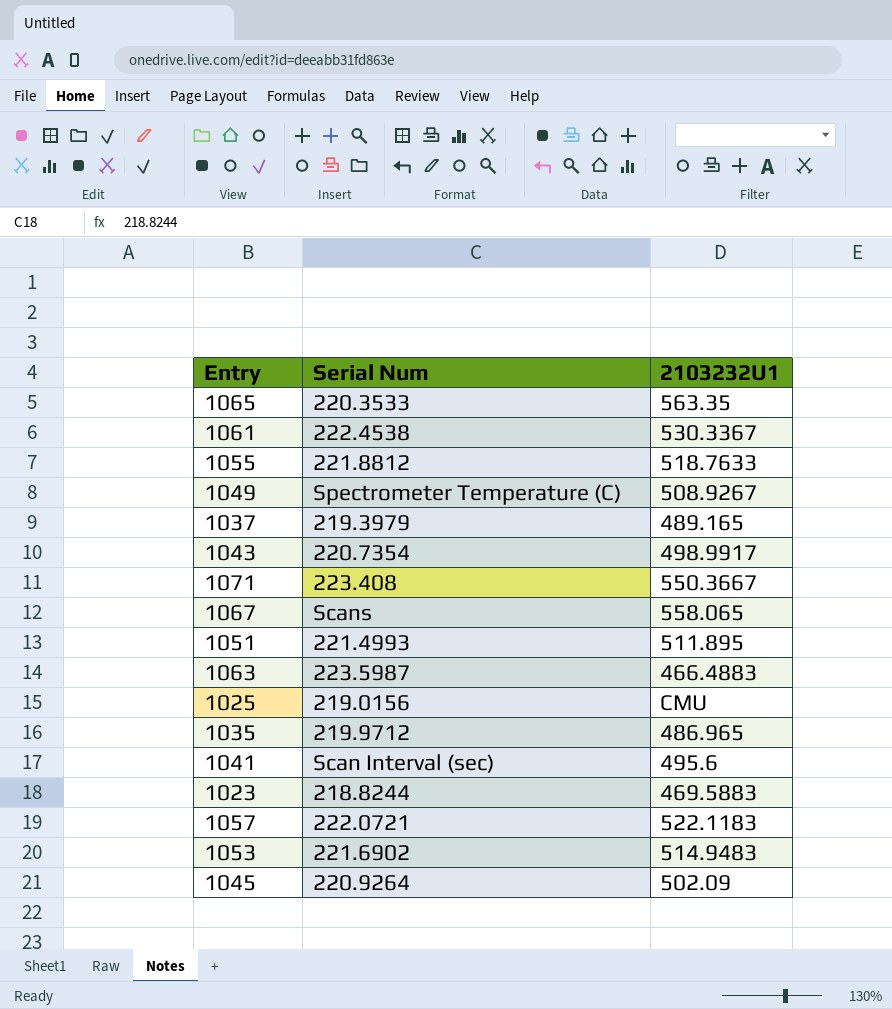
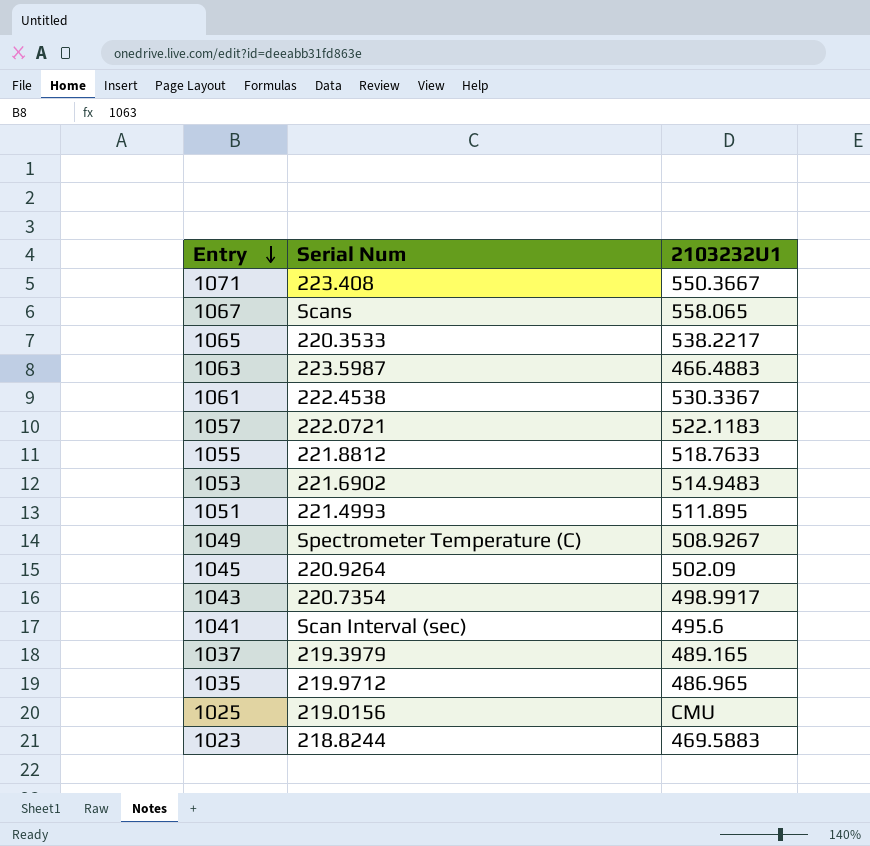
row order: none -> Entry descending
1065 | 2103232U1: 563.35 -> 538.2217

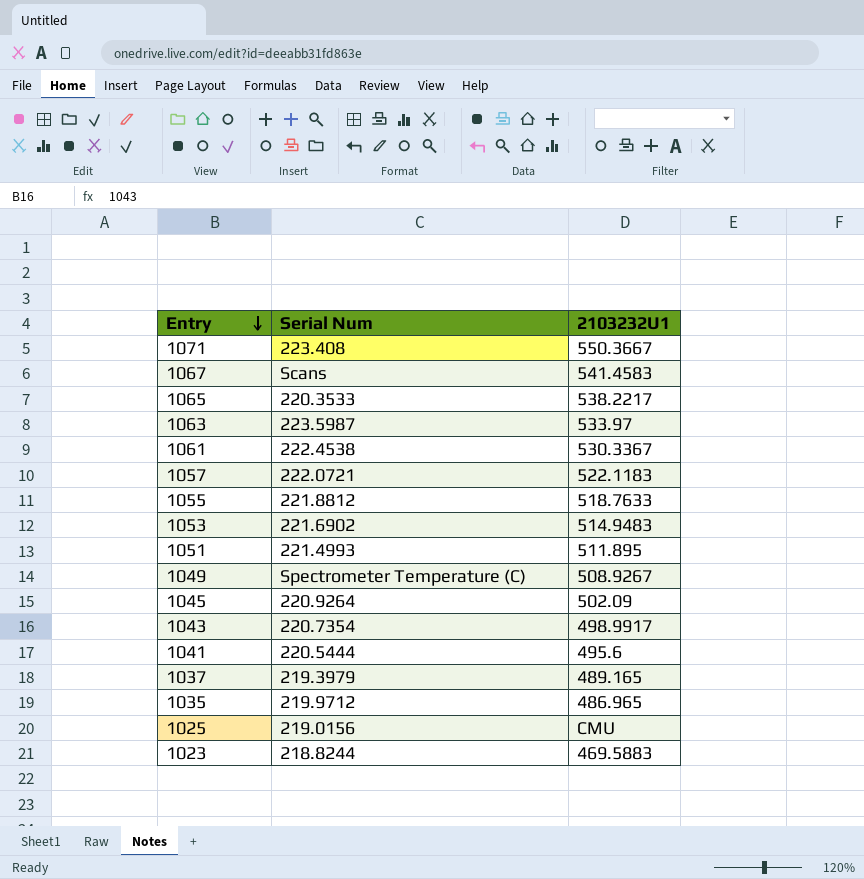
1067 | 2103232U1: 558.065 -> 541.4583
1063 | 2103232U1: 466.4883 -> 533.97
1041 | Serial Num: Scan Interval (sec) -> 220.5444

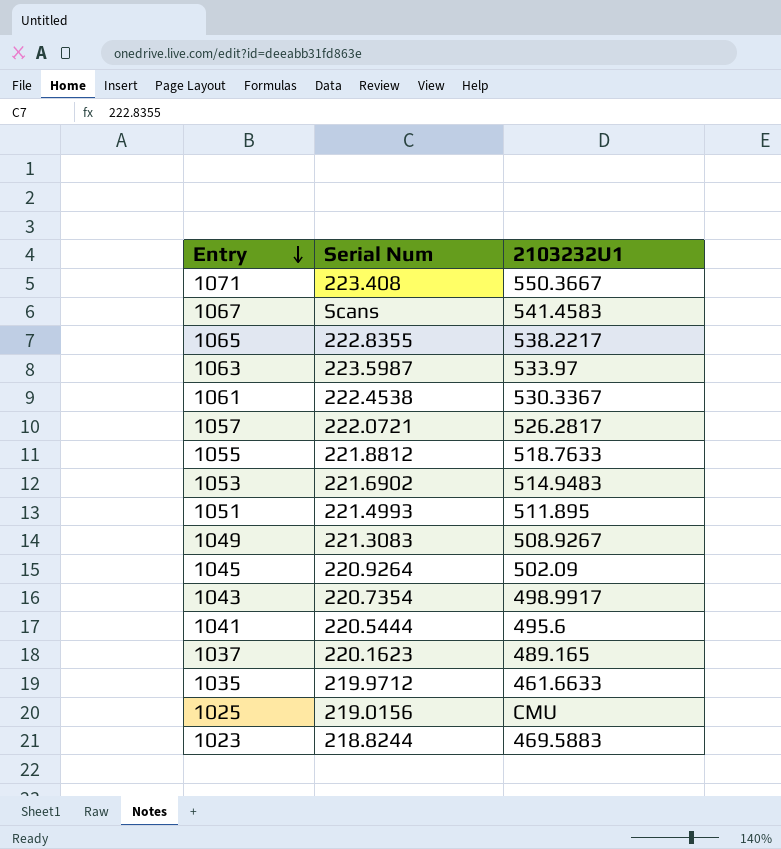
1065 | Serial Num: 220.3533 -> 222.8355
1057 | 2103232U1: 522.1183 -> 526.2817
1049 | Serial Num: Spectrometer Temperature (C) -> 221.3083
1037 | Serial Num: 219.3979 -> 220.1623
1035 | 2103232U1: 486.965 -> 461.6633

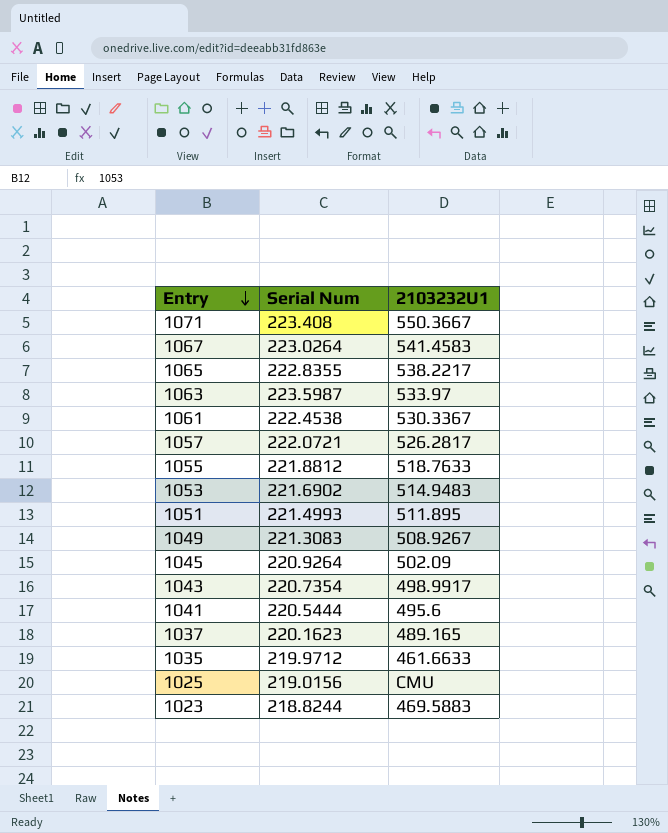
1067 | Serial Num: Scans -> 223.0264

